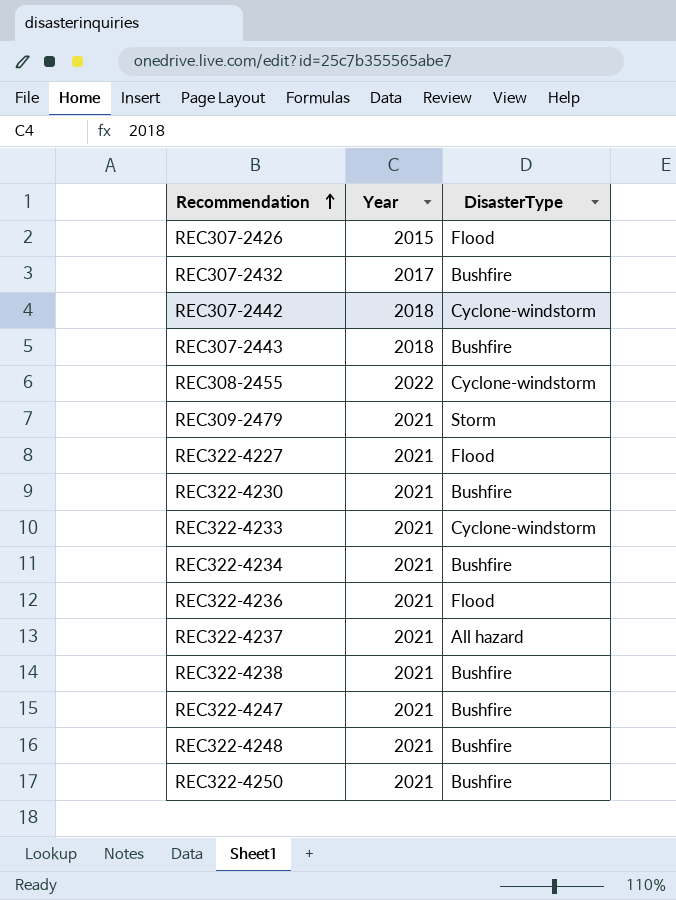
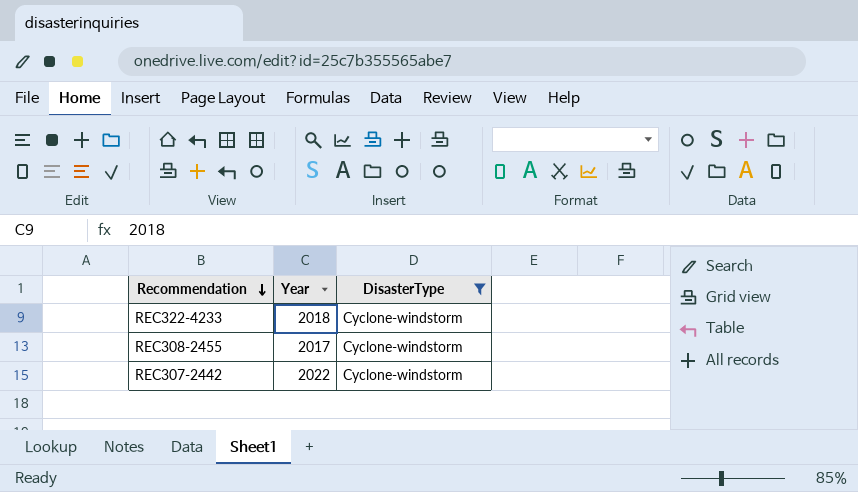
filter: none -> DisasterType = Cyclone-windstorm
row order: Recommendation ascending -> Recommendation descending
REC322-4233 | Year: 2021 -> 2018
REC308-2455 | Year: 2022 -> 2017
REC307-2442 | Year: 2018 -> 2022

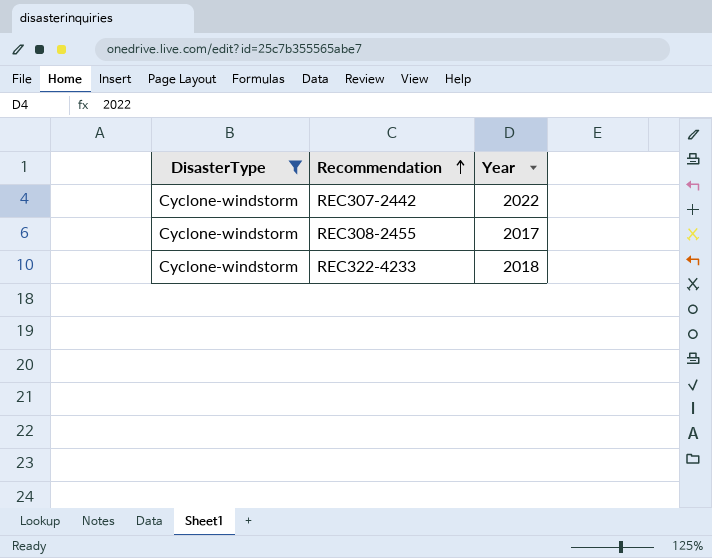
row order: Recommendation descending -> Recommendation ascending
column DisasterType | position: 3 -> 1

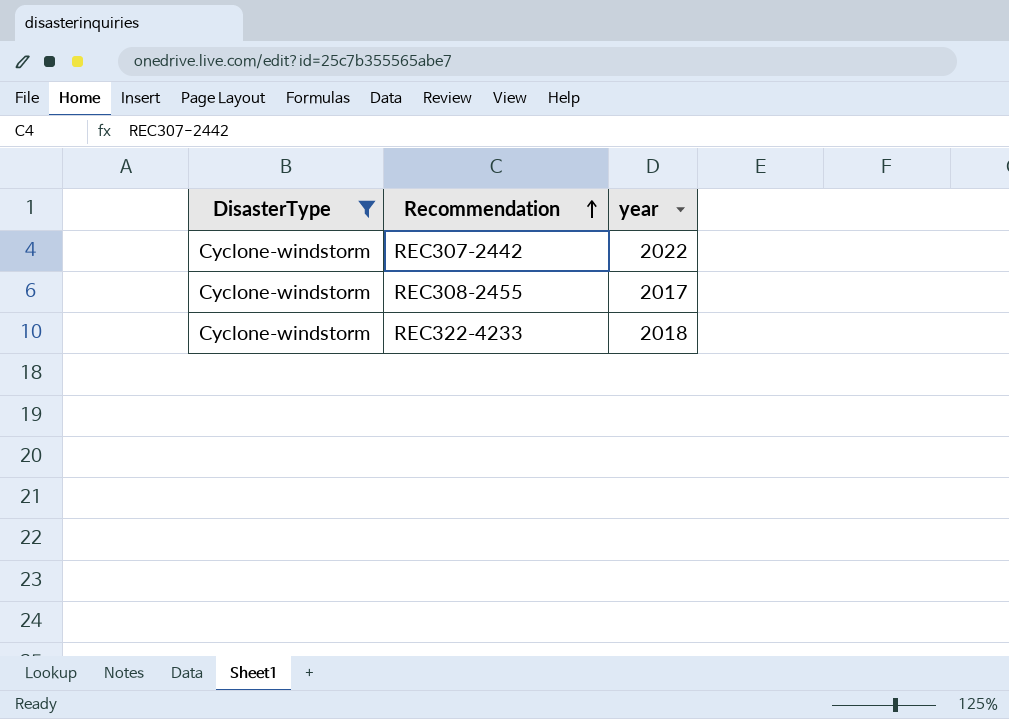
column name: Year -> year

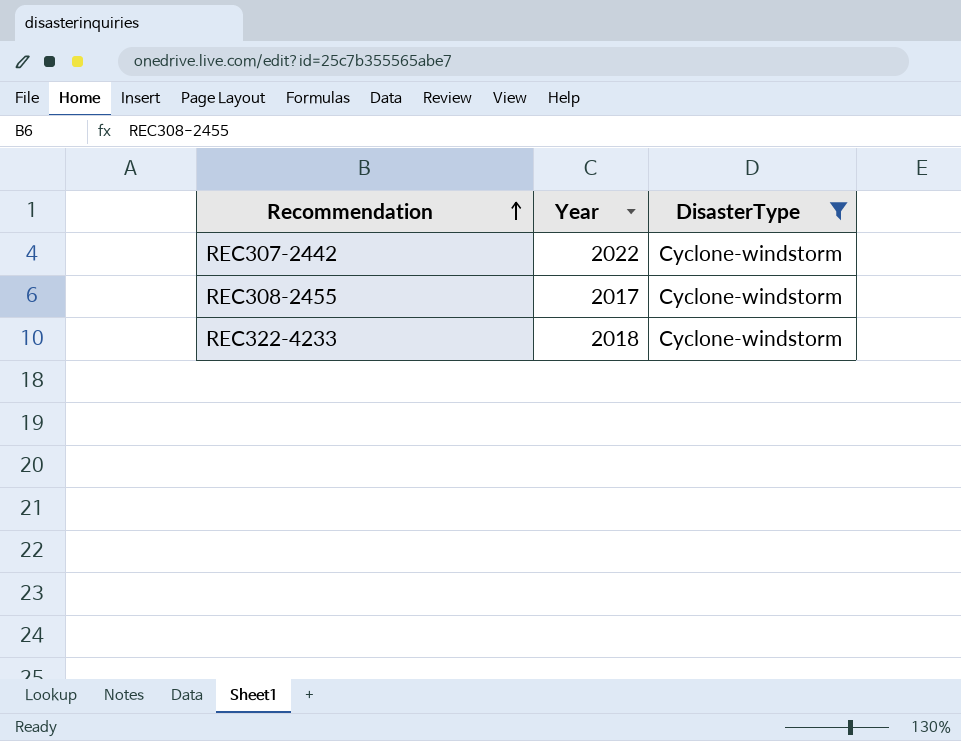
column name: year -> Year
column DisasterType | position: 1 -> 3

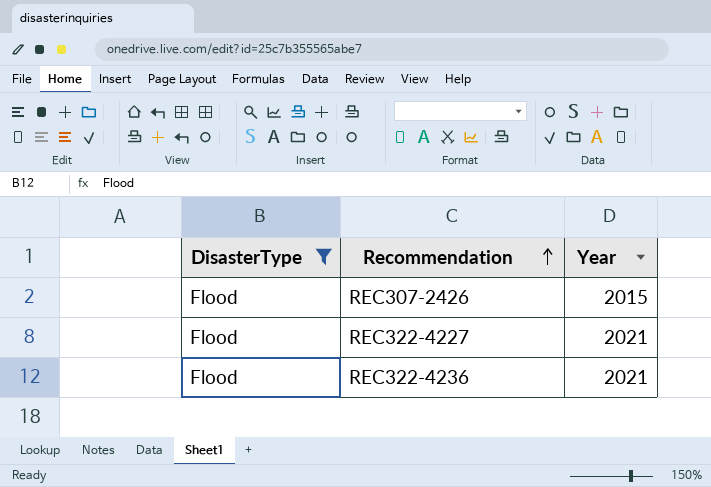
filter: DisasterType = Cyclone-windstorm -> DisasterType = Flood
column DisasterType | position: 3 -> 1

